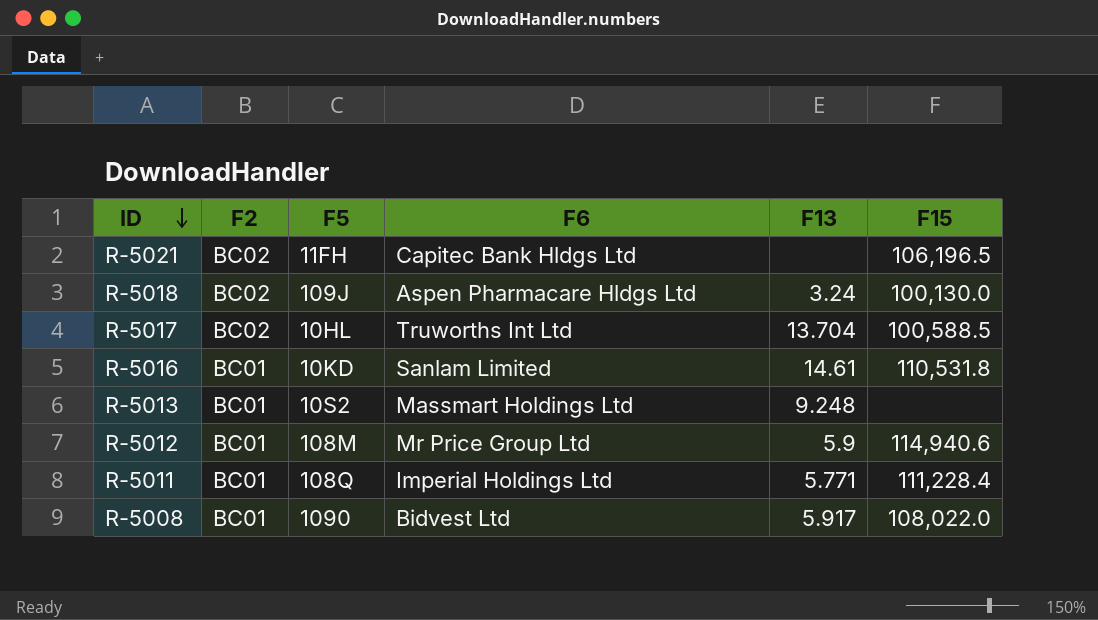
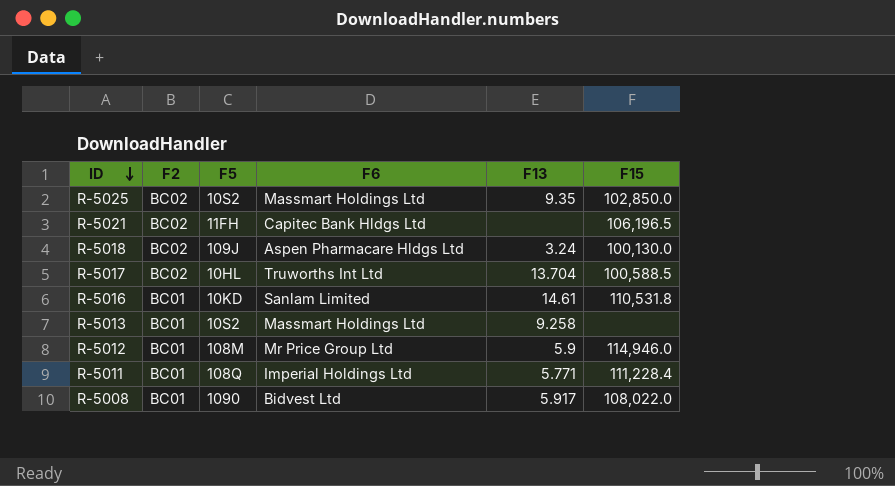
row R-5025: none -> BC02 | 10S2 | Massmart Holdings Ltd | 9.35 | 102,850.0
R-5013 | F13: 9.248 -> 9.258
R-5012 | F15: 114,940.6 -> 114,946.0

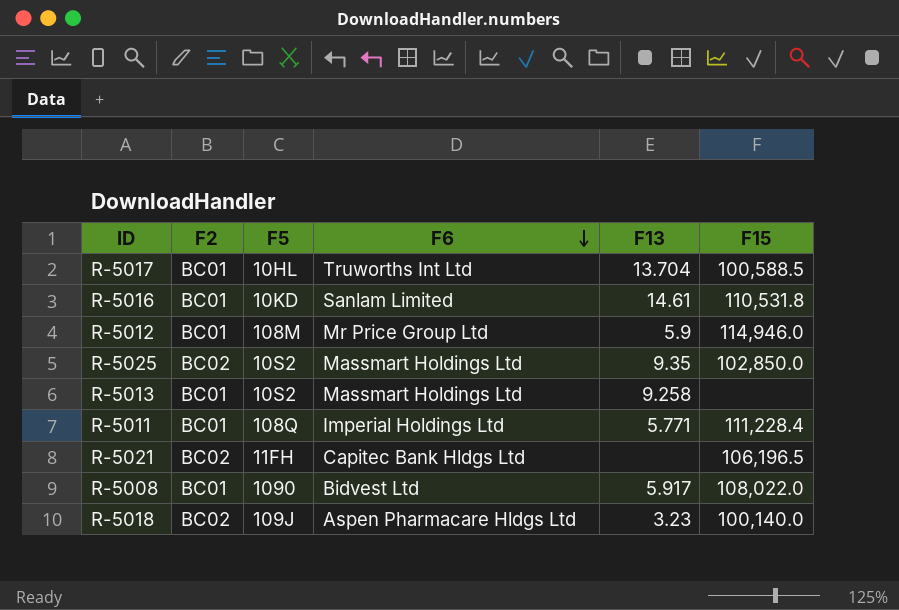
row order: ID descending -> F6 descending
R-5017 | F2: BC02 -> BC01
R-5018 | F13: 3.24 -> 3.23
R-5018 | F15: 100,130.0 -> 100,140.0

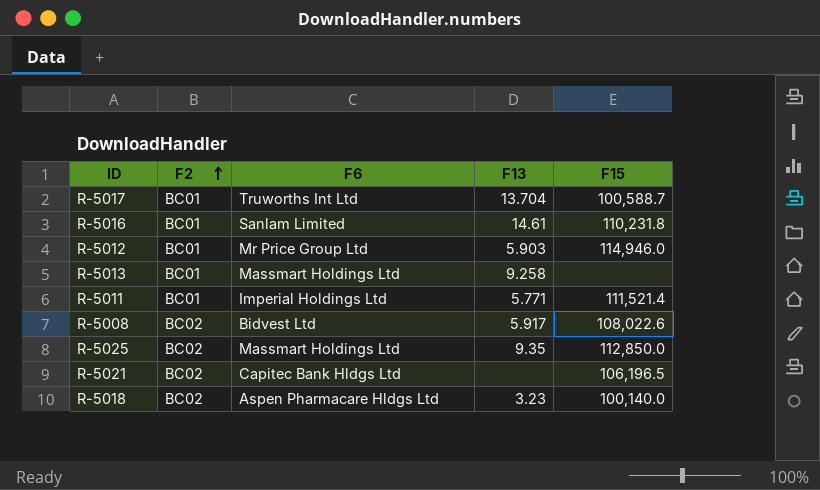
row order: F6 descending -> F2 ascending
column F5 | position: 3 -> none
R-5017 | F15: 100,588.5 -> 100,588.7
R-5016 | F15: 110,531.8 -> 110,231.8
R-5012 | F13: 5.9 -> 5.903
R-5011 | F15: 111,228.4 -> 111,521.4
R-5008 | F2: BC01 -> BC02
R-5008 | F15: 108,022.0 -> 108,022.6
R-5025 | F15: 102,850.0 -> 112,850.0

